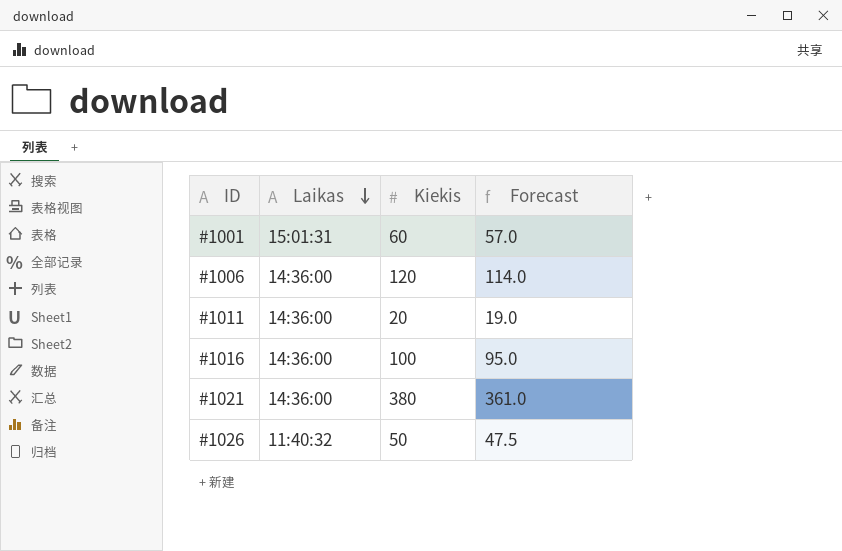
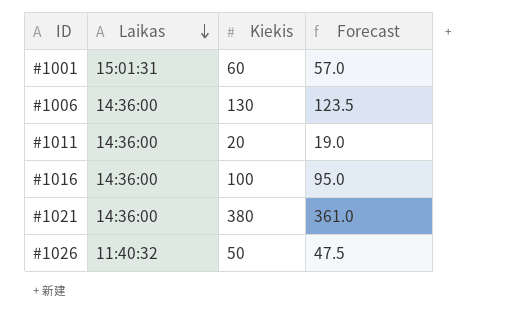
#1006 | Kiekis: 120 -> 130
#1006 | Forecast: 114.0 -> 123.5

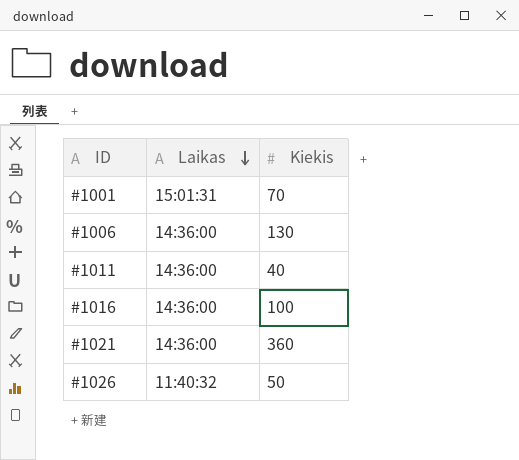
column Forecast | formula: [Kiekis] * 0.95 -> none
#1001 | Kiekis: 60 -> 70
#1011 | Kiekis: 20 -> 40
#1021 | Kiekis: 380 -> 360

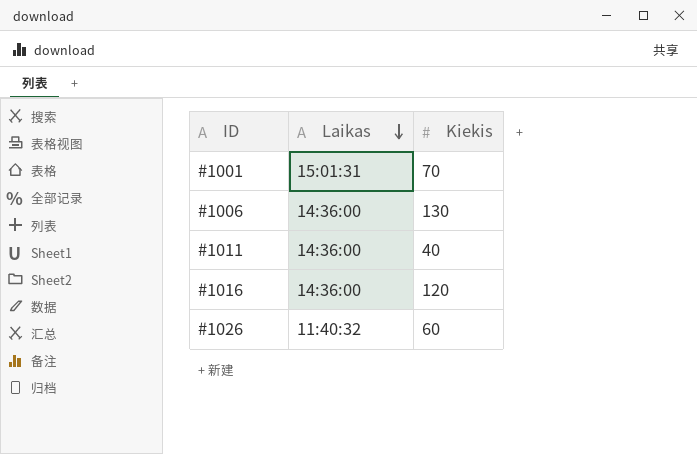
row #1021: 14:36:00 | 360 -> none
#1016 | Kiekis: 100 -> 120
#1026 | Kiekis: 50 -> 60

